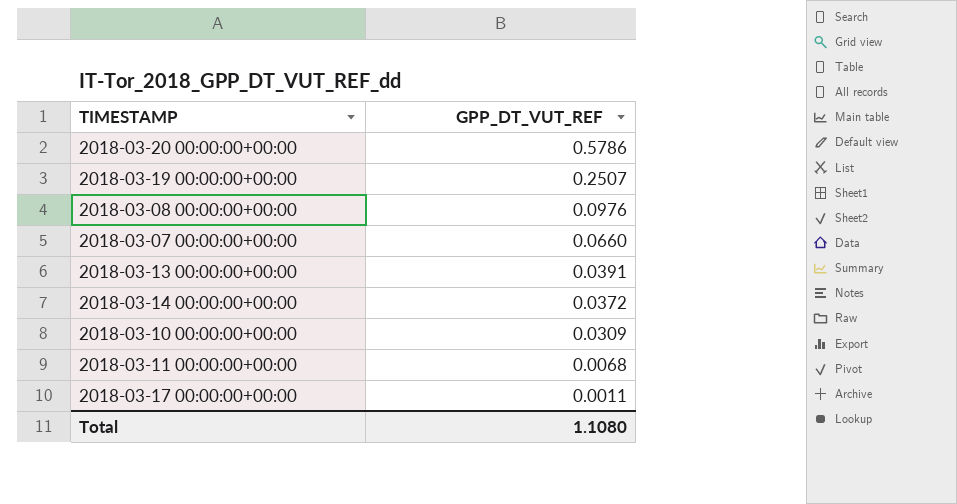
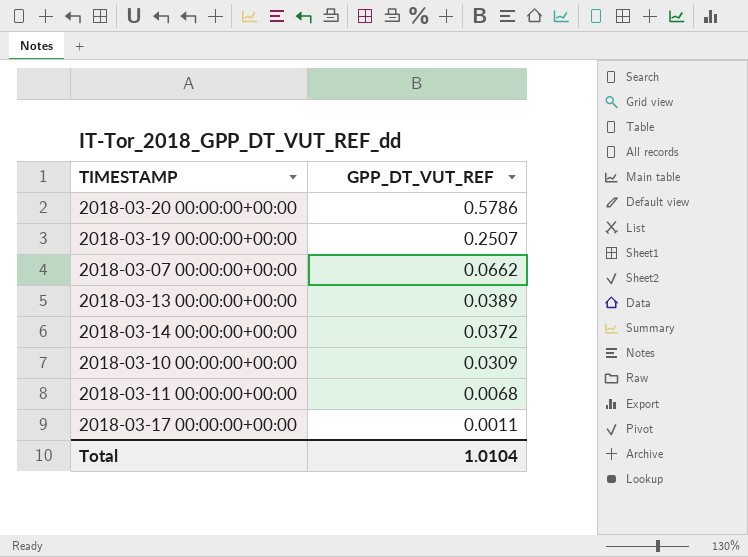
row 2018-03-08 00:00:00+00:00: 0.0976 -> none
2018-03-07 00:00:00+00:00 | GPP_DT_VUT_REF: 0.0660 -> 0.0662
2018-03-13 00:00:00+00:00 | GPP_DT_VUT_REF: 0.0391 -> 0.0389
Total | GPP_DT_VUT_REF: 1.1080 -> 1.0104

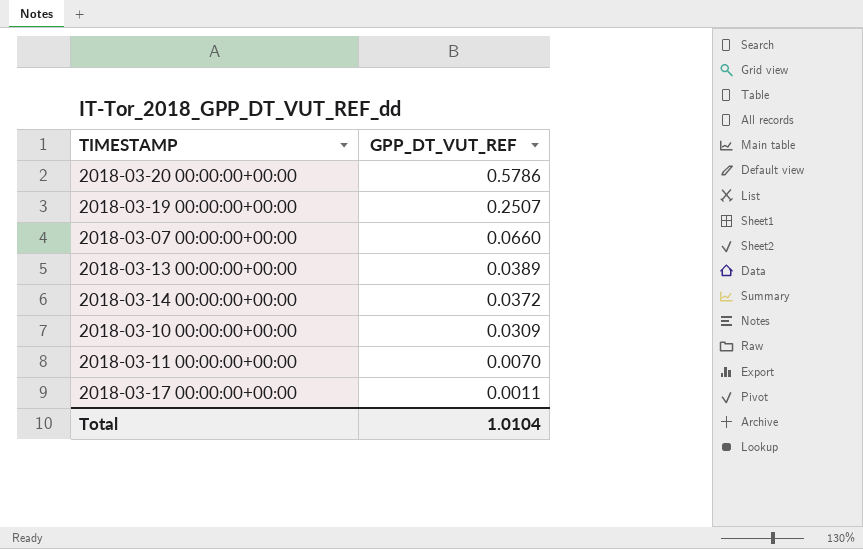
2018-03-07 00:00:00+00:00 | GPP_DT_VUT_REF: 0.0662 -> 0.0660
2018-03-11 00:00:00+00:00 | GPP_DT_VUT_REF: 0.0068 -> 0.0070

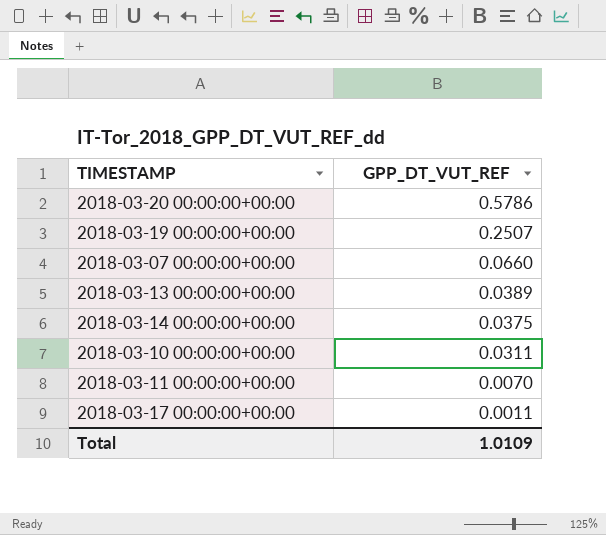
2018-03-14 00:00:00+00:00 | GPP_DT_VUT_REF: 0.0372 -> 0.0375
2018-03-10 00:00:00+00:00 | GPP_DT_VUT_REF: 0.0309 -> 0.0311
Total | GPP_DT_VUT_REF: 1.0104 -> 1.0109

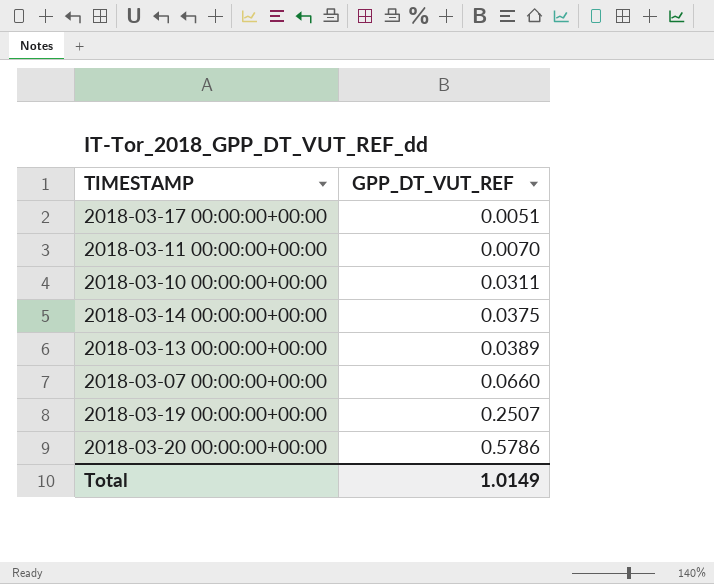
row order: GPP_DT_VUT_REF descending -> GPP_DT_VUT_REF ascending
2018-03-17 00:00:00+00:00 | GPP_DT_VUT_REF: 0.0011 -> 0.0051
Total | GPP_DT_VUT_REF: 1.0109 -> 1.0149

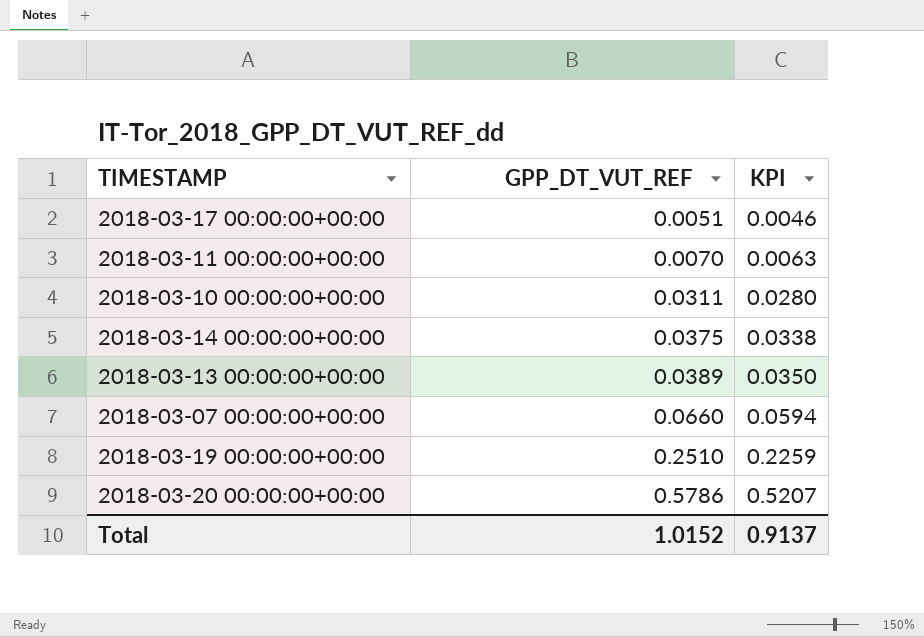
column KPI | formula: none -> [GPP_DT_VUT_REF] * 0.9
2018-03-19 00:00:00+00:00 | GPP_DT_VUT_REF: 0.2507 -> 0.2510
Total | GPP_DT_VUT_REF: 1.0149 -> 1.0152

